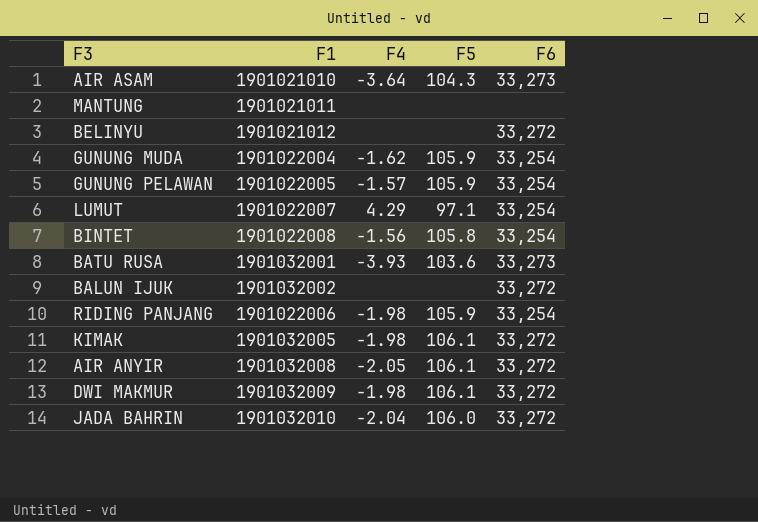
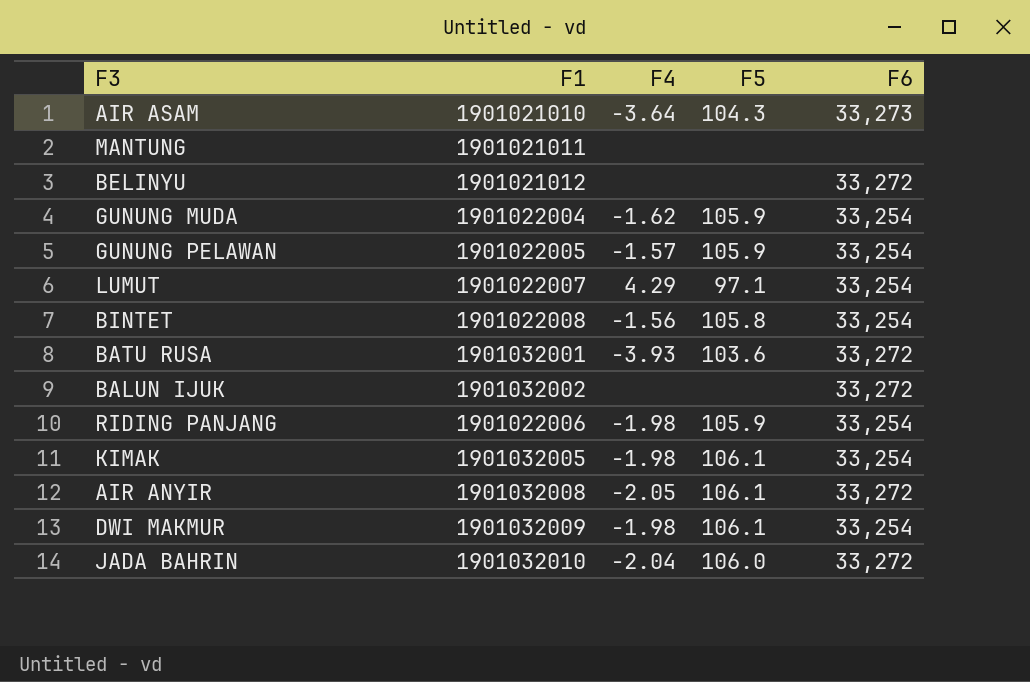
BATU RUSA | F6: 33,273 -> 33,272
KIMAK | F6: 33,272 -> 33,254
DWI MAKMUR | F6: 33,272 -> 33,254

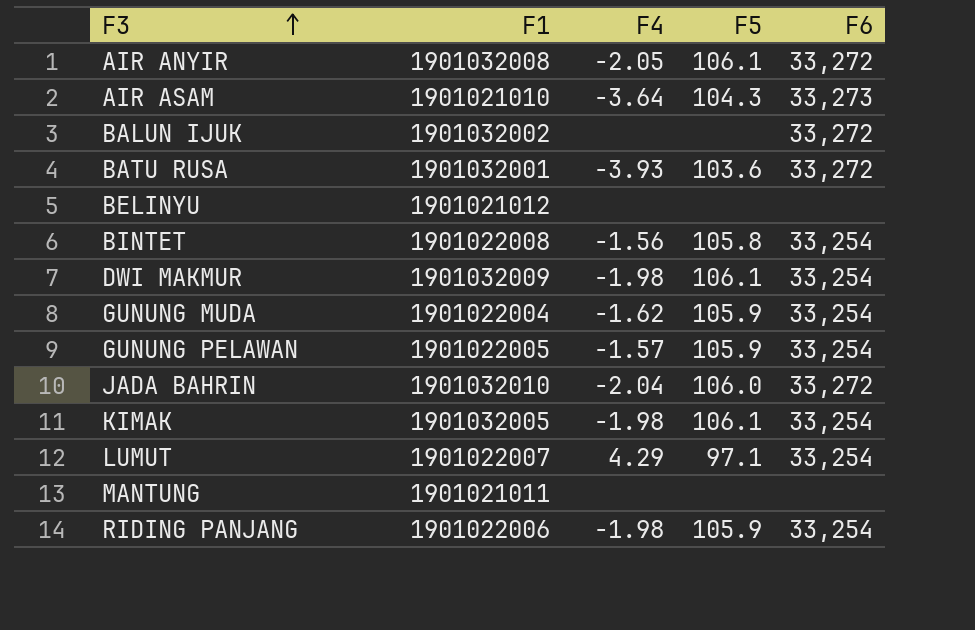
row order: none -> F3 ascending
BELINYU | F6: 33,272 -> none

